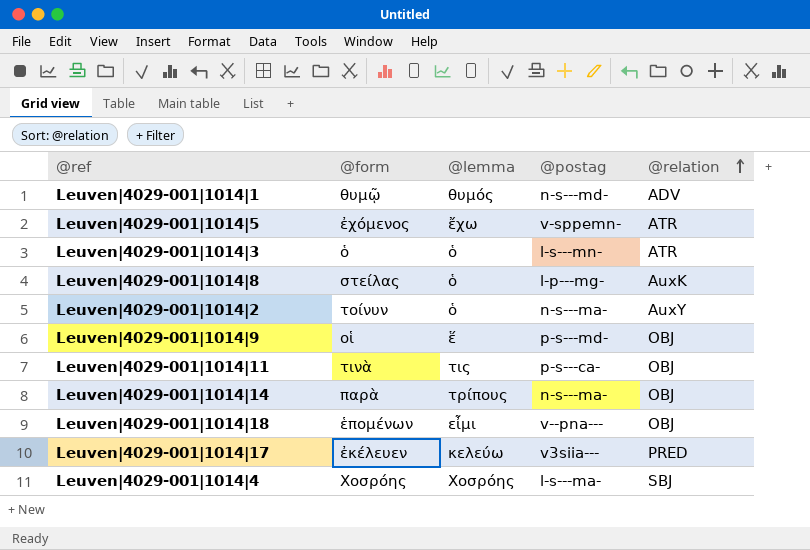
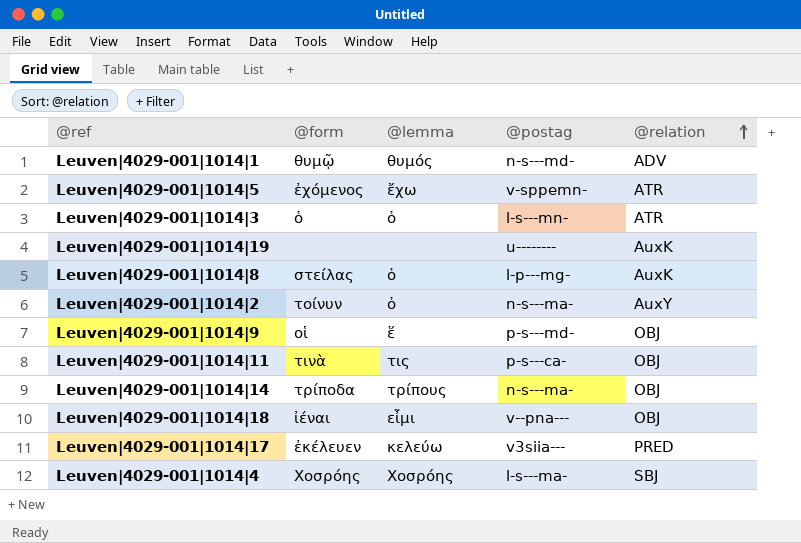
row Leuven|4029-001|1014|19: none -> none | none | u-------- | AuxK
Leuven|4029-001|1014|14 | @form: παρὰ -> τρίποδα
Leuven|4029-001|1014|18 | @form: ἑπομένων -> ἰέναι

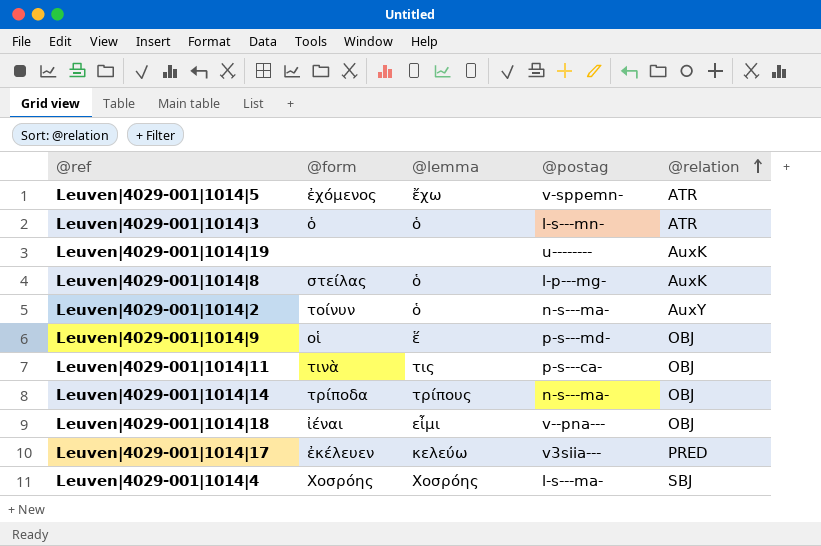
row Leuven|4029-001|1014|1: θυμῷ | θυμός | n-s---md- | ADV -> none

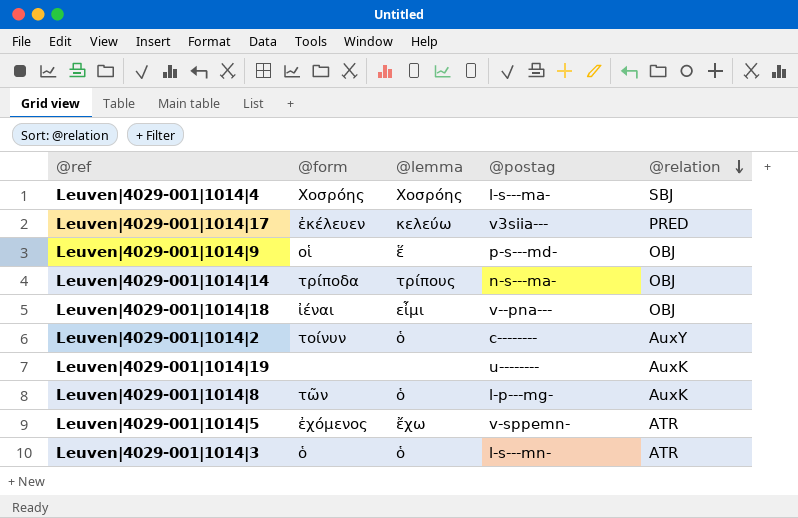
row order: @relation ascending -> @relation descending
row Leuven|4029-001|1014|11: τινὰ | τις | p-s---ca- | OBJ -> none
Leuven|4029-001|1014|2 | @postag: n-s---ma- -> c--------
Leuven|4029-001|1014|8 | @form: στείλας -> τῶν

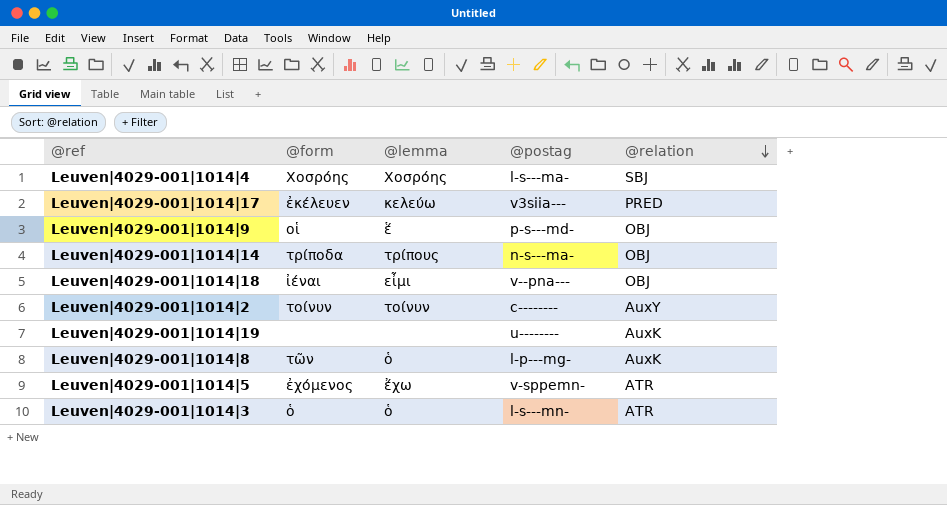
Leuven|4029-001|1014|2 | @lemma: ὁ -> τοίνυν

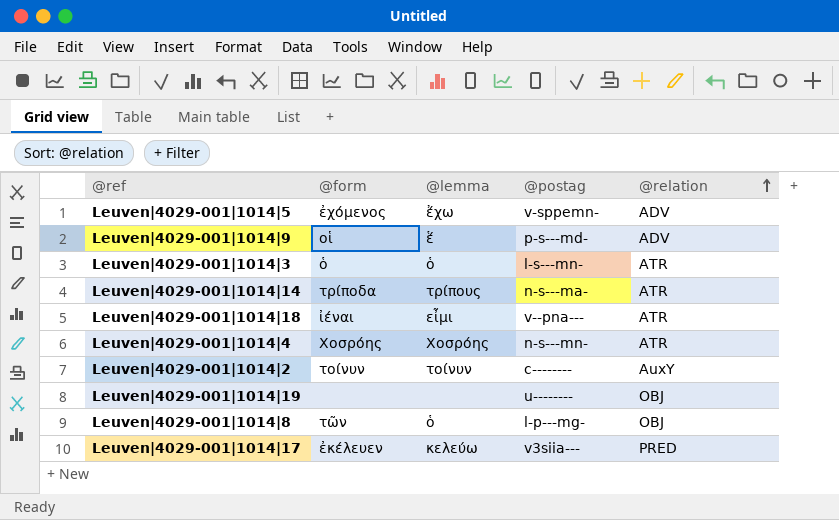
row order: @relation descending -> @relation ascending
Leuven|4029-001|1014|5 | @relation: ATR -> ADV
Leuven|4029-001|1014|9 | @relation: OBJ -> ADV
Leuven|4029-001|1014|14 | @relation: OBJ -> ATR
Leuven|4029-001|1014|18 | @relation: OBJ -> ATR
Leuven|4029-001|1014|4 | @postag: l-s---ma- -> n-s---mn-
Leuven|4029-001|1014|4 | @relation: SBJ -> ATR
Leuven|4029-001|1014|19 | @relation: AuxK -> OBJ
Leuven|4029-001|1014|8 | @relation: AuxK -> OBJ

